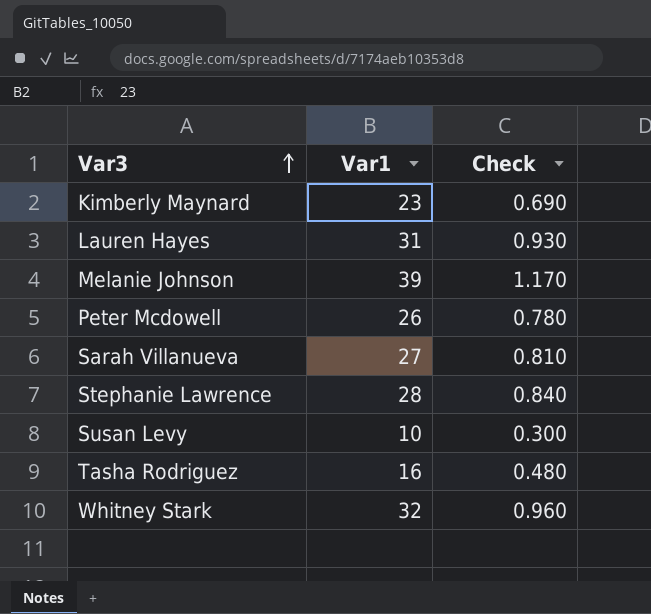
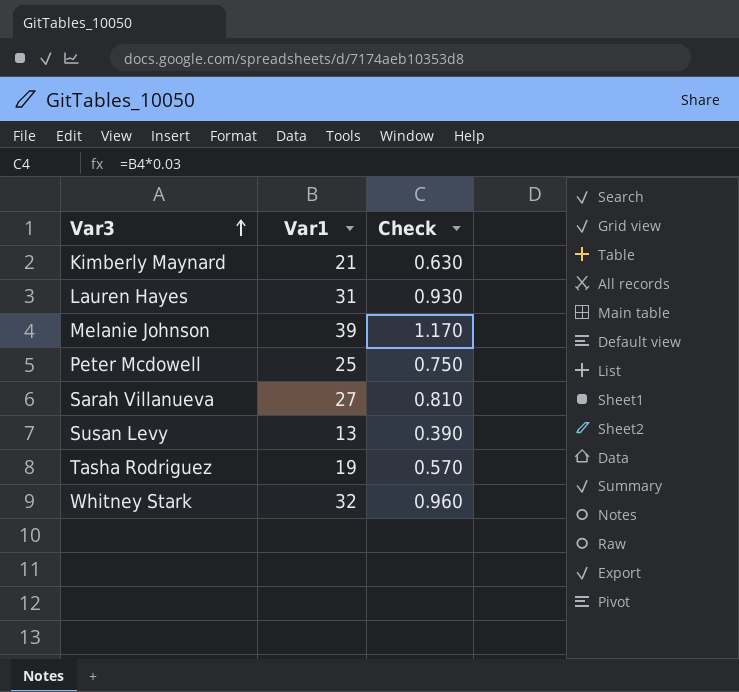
row Stephanie Lawrence: 28 | 0.840 -> none
Kimberly Maynard | Var1: 23 -> 21
Kimberly Maynard | Check: 0.690 -> 0.630
Peter Mcdowell | Var1: 26 -> 25
Peter Mcdowell | Check: 0.780 -> 0.750
Susan Levy | Var1: 10 -> 13
Susan Levy | Check: 0.300 -> 0.390
Tasha Rodriguez | Var1: 16 -> 19
Tasha Rodriguez | Check: 0.480 -> 0.570

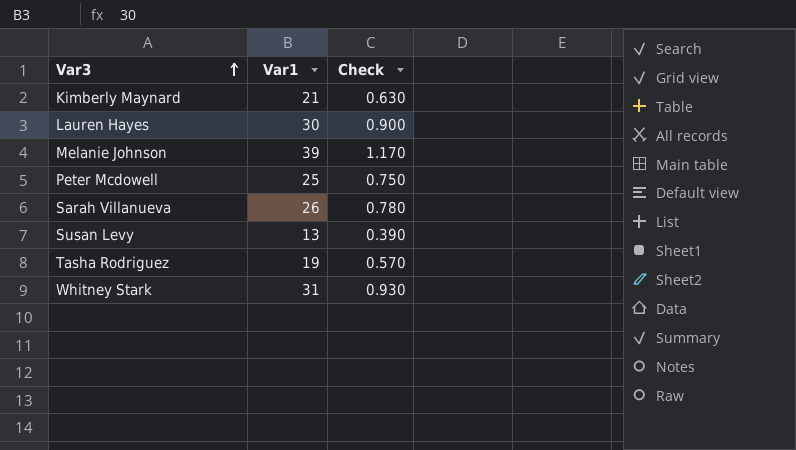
Lauren Hayes | Var1: 31 -> 30
Lauren Hayes | Check: 0.930 -> 0.900
Sarah Villanueva | Var1: 27 -> 26
Sarah Villanueva | Check: 0.810 -> 0.780
Whitney Stark | Var1: 32 -> 31
Whitney Stark | Check: 0.960 -> 0.930

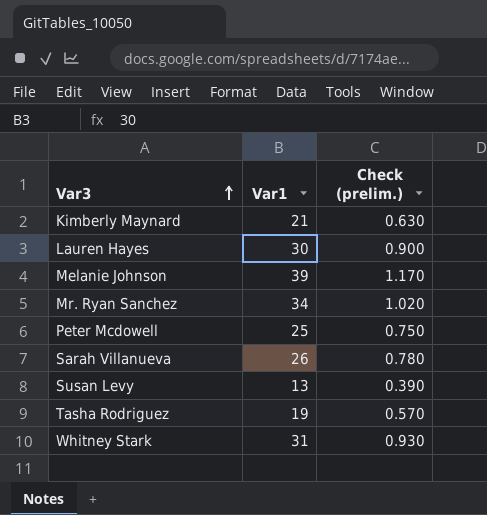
column name: Check -> Check (prelim.)
row Mr. Ryan Sanchez: none -> 34 | 1.020

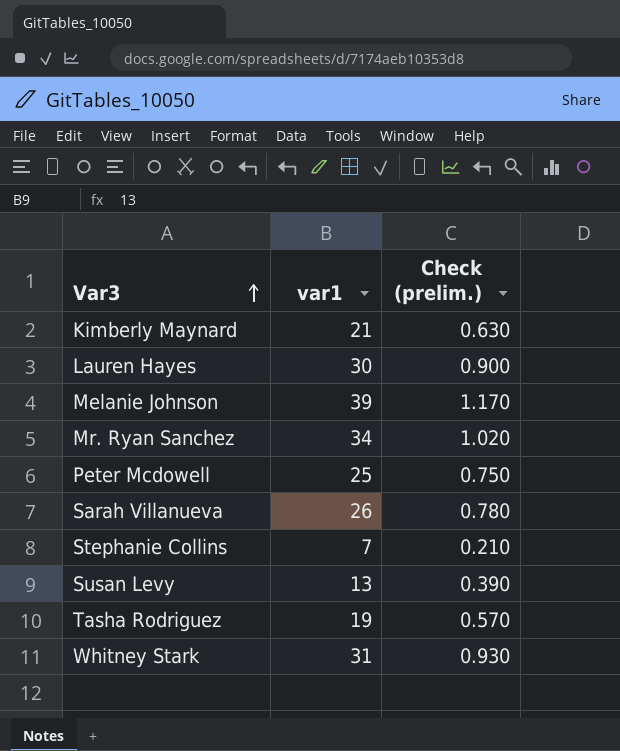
column name: Var1 -> var1
row Stephanie Collins: none -> 7 | 0.210

